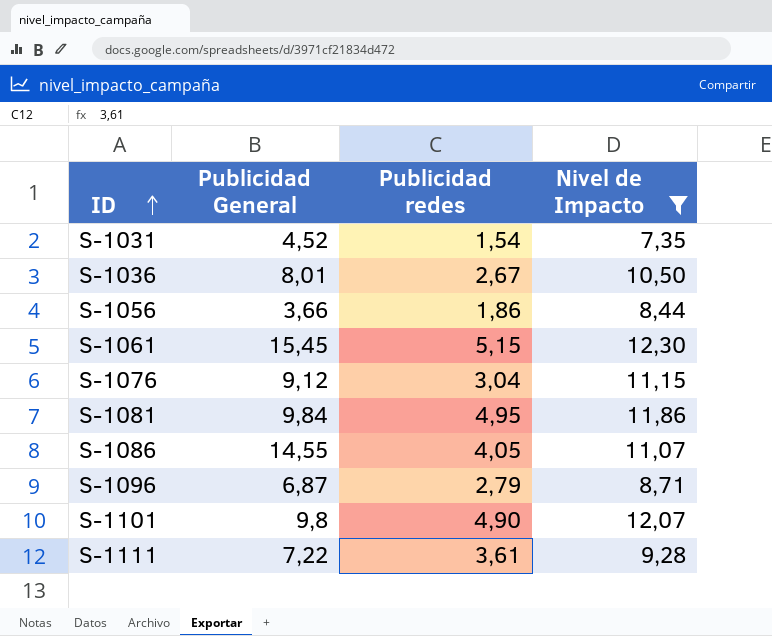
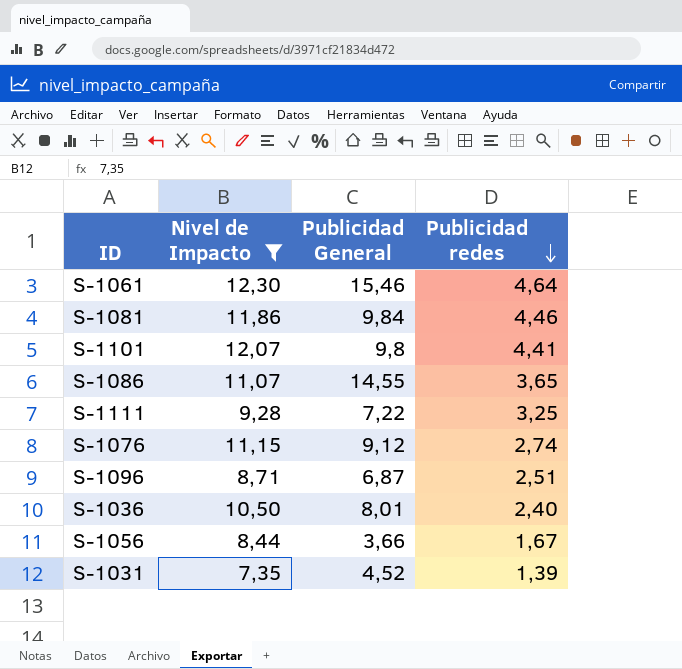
row order: ID ascending -> Publicidad redes descending
column Nivel de Impacto | position: 4 -> 2
S-1061 | Publicidad General: 15,45 -> 15,46
S-1061 | Publicidad redes: 5,15 -> 4,64
S-1081 | Publicidad redes: 4,95 -> 4,46
S-1101 | Publicidad redes: 4,90 -> 4,41
S-1086 | Publicidad redes: 4,05 -> 3,65
S-1111 | Publicidad redes: 3,61 -> 3,25
S-1076 | Publicidad redes: 3,04 -> 2,74
S-1096 | Publicidad redes: 2,79 -> 2,51
S-1036 | Publicidad redes: 2,67 -> 2,40
S-1056 | Publicidad redes: 1,86 -> 1,67
S-1031 | Publicidad redes: 1,54 -> 1,39

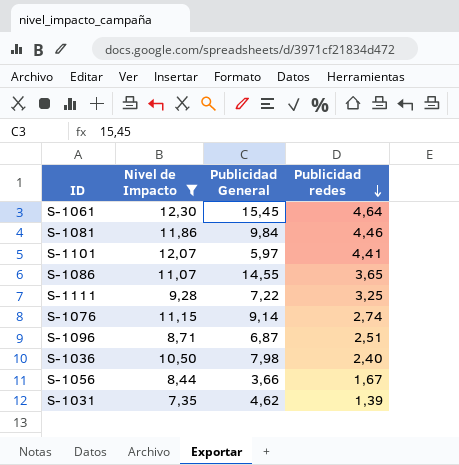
S-1061 | Publicidad General: 15,46 -> 15,45
S-1101 | Publicidad General: 9,8 -> 5,97
S-1076 | Publicidad General: 9,12 -> 9,14
S-1036 | Publicidad General: 8,01 -> 7,98
S-1031 | Publicidad General: 4,52 -> 4,62

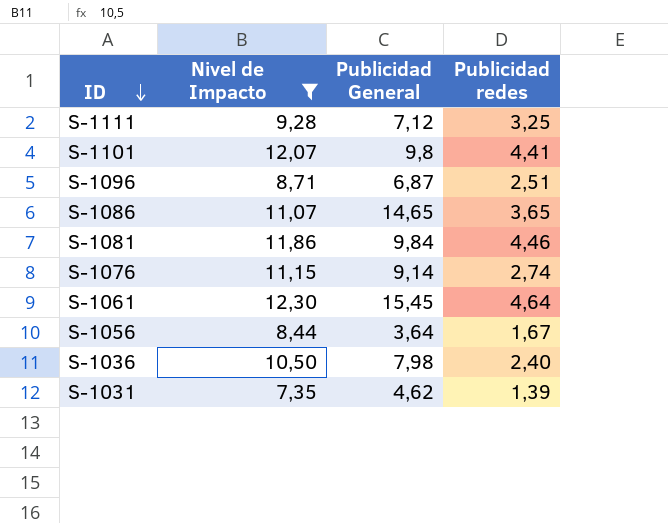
row order: Publicidad redes descending -> ID descending
S-1111 | Publicidad General: 7,22 -> 7,12
S-1101 | Publicidad General: 5,97 -> 9,8
S-1086 | Publicidad General: 14,55 -> 14,65
S-1056 | Publicidad General: 3,66 -> 3,64

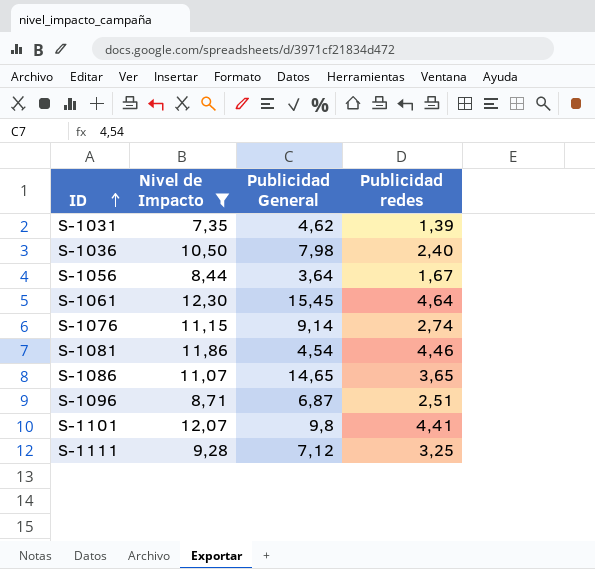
row order: ID descending -> ID ascending
S-1081 | Publicidad General: 9,84 -> 4,54

